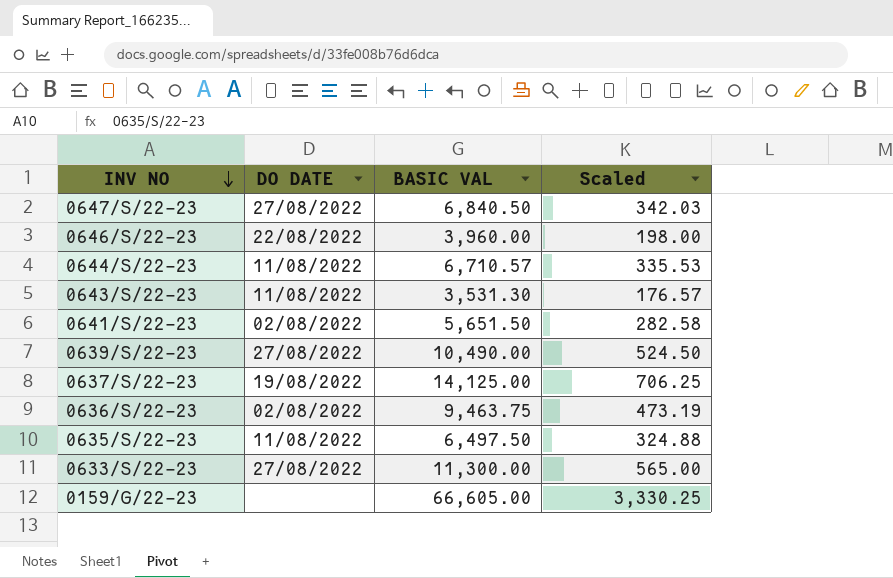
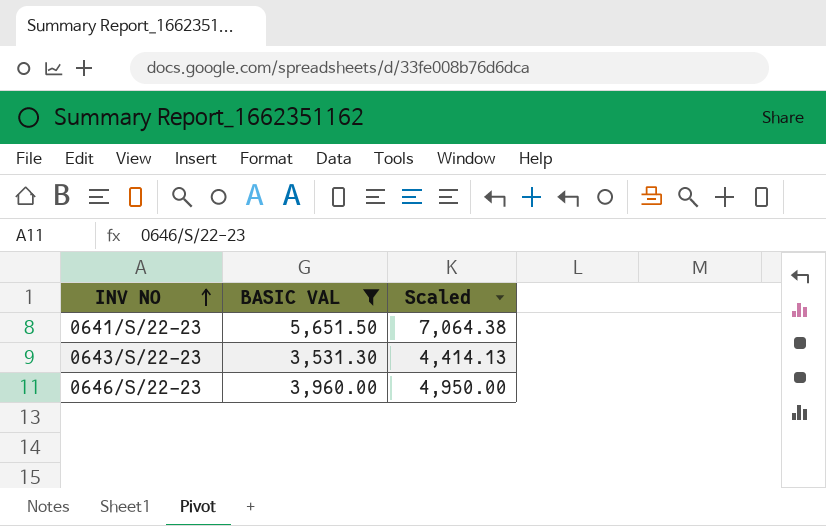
filter: none -> BASIC VAL <= 5,651.50
row order: INV NO descending -> INV NO ascending
column DO DATE | position: 2 -> none
column Scaled | formula: [BASIC VAL] * 0.05 -> [BASIC VAL] * 1.25

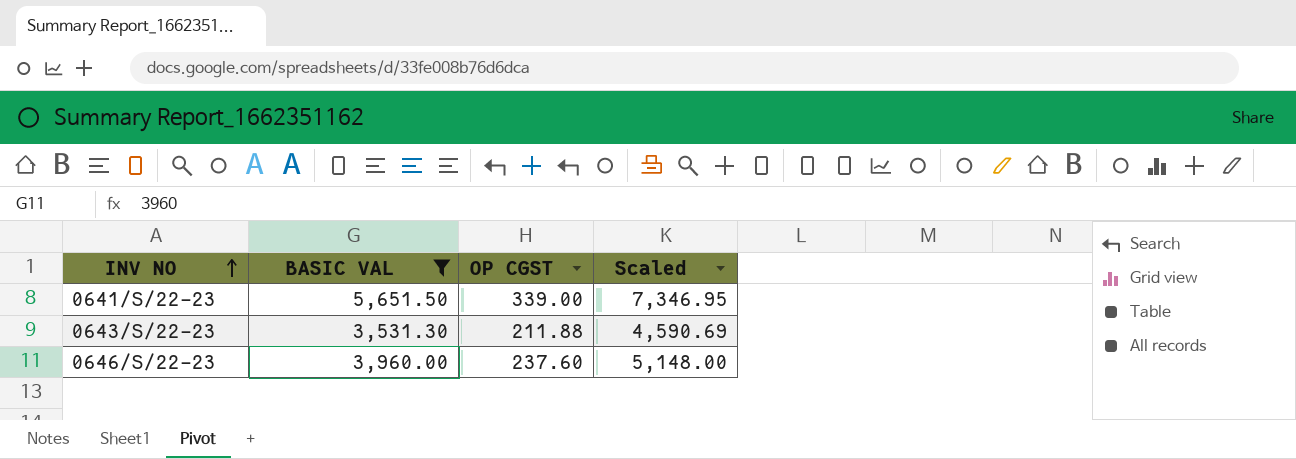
column OP CGST | position: none -> 3
column Scaled | formula: [BASIC VAL] * 1.25 -> [BASIC VAL] * 1.3

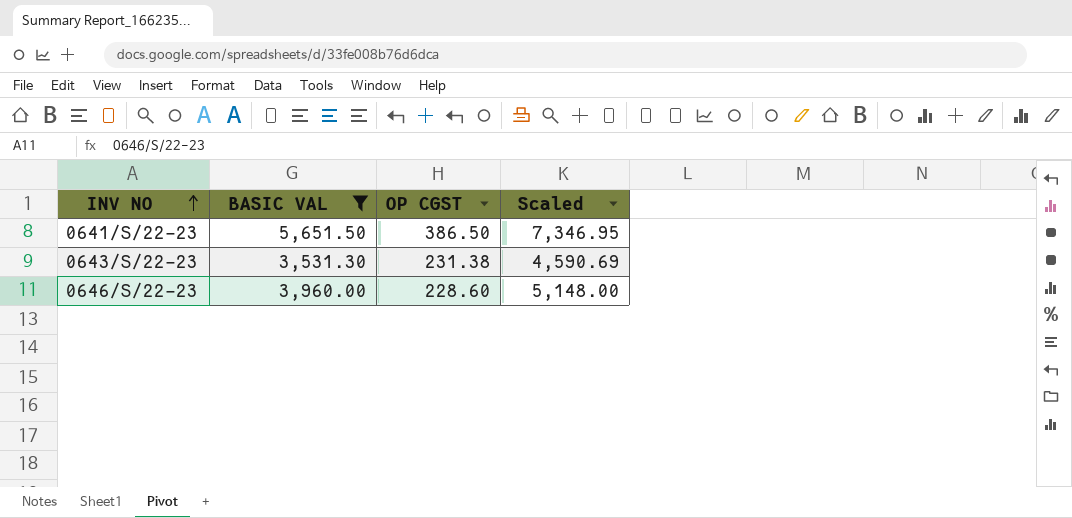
0641/S/22-23 | OP CGST: 339.00 -> 386.50
0643/S/22-23 | OP CGST: 211.88 -> 231.38
0646/S/22-23 | OP CGST: 237.60 -> 228.60

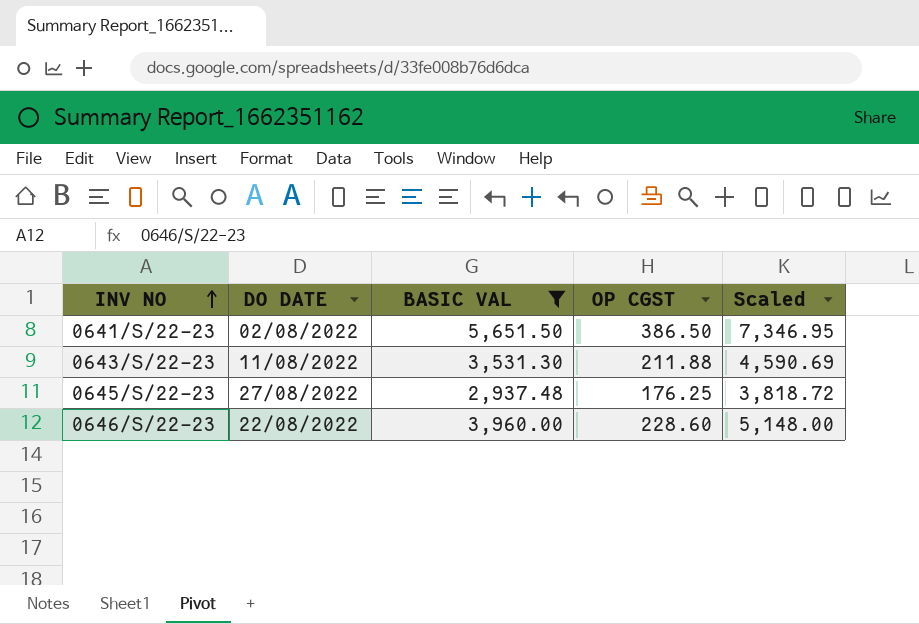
column DO DATE | position: none -> 2
0643/S/22-23 | OP CGST: 231.38 -> 211.88
row 0645/S/22-23: none -> 27/08/2022 | 2,937.48 | 176.25 | 3,818.72

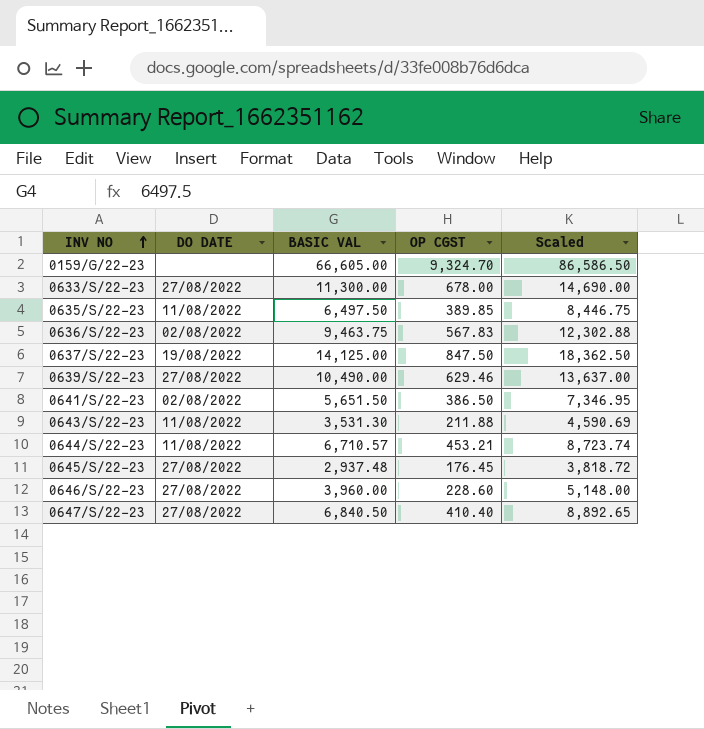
filter: BASIC VAL <= 5,651.50 -> none
0645/S/22-23 | OP CGST: 176.25 -> 176.45
0646/S/22-23 | DO DATE: 22/08/2022 -> 27/08/2022

